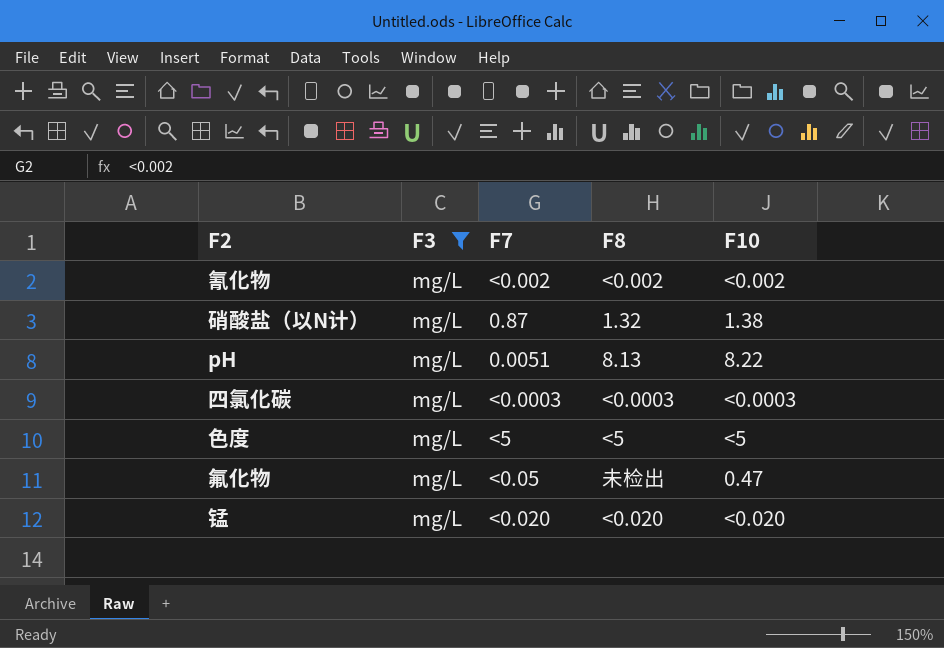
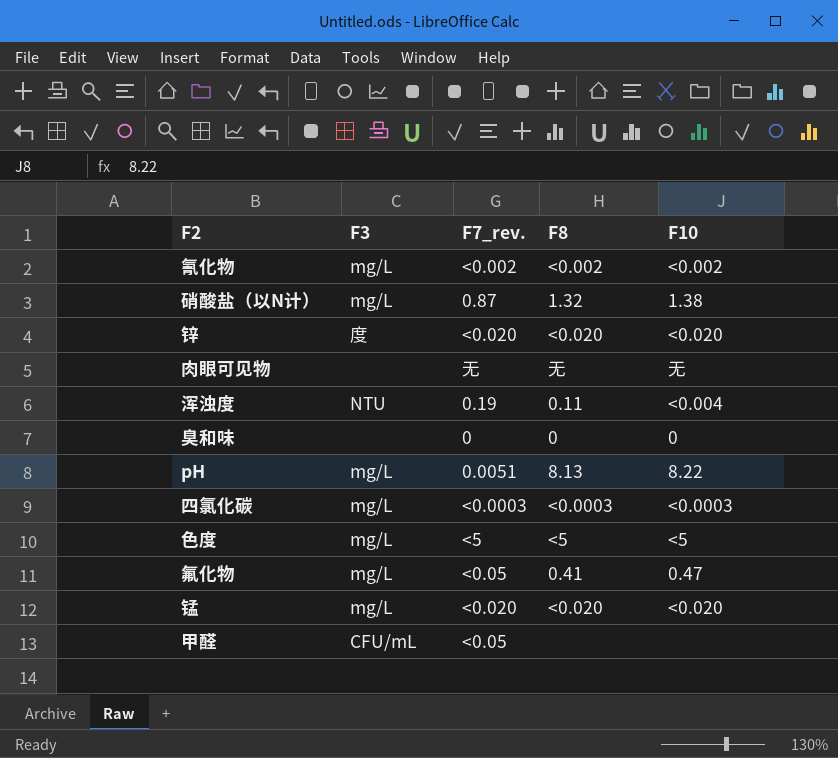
filter: F3 = mg/L -> none
column name: F7 -> F7_rev.
氟化物 | F8: 未检出 -> 0.41

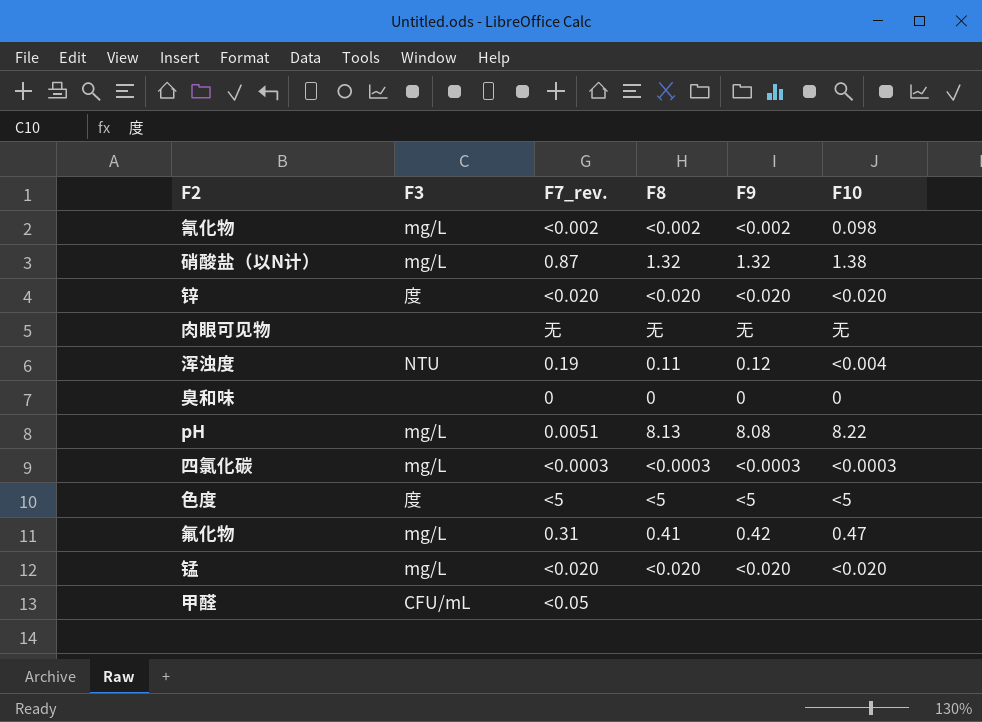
column F9 | position: none -> 5
氰化物 | F10: <0.002 -> 0.098
色度 | F3: mg/L -> 度
氟化物 | F7_rev.: <0.05 -> 0.31

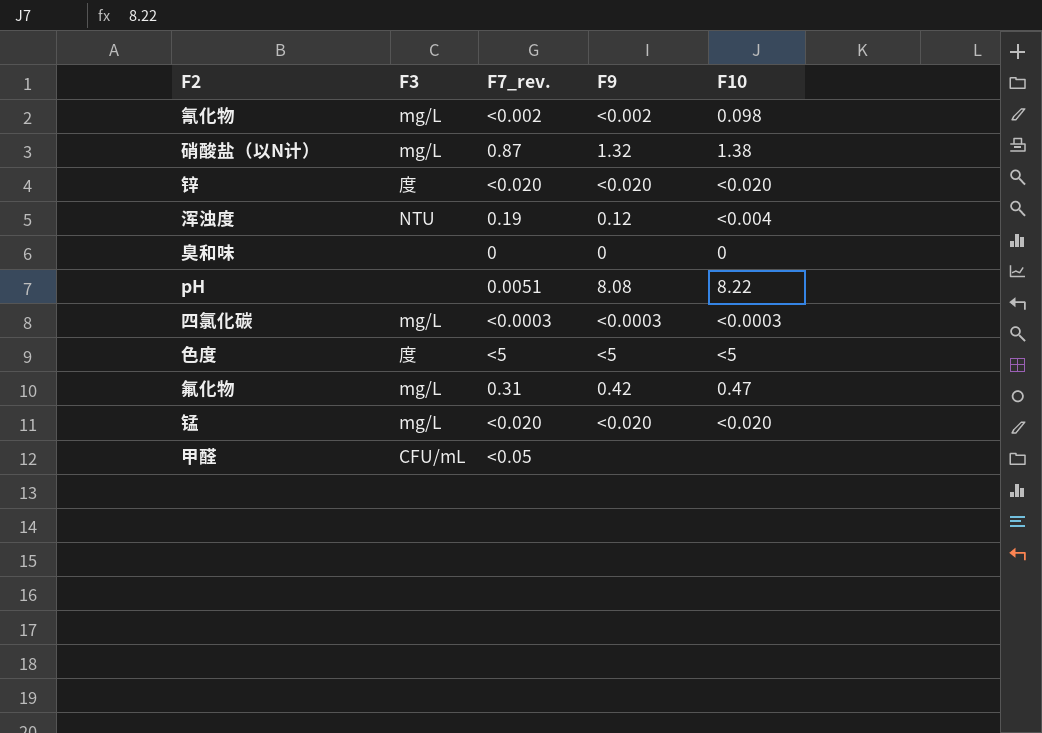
column F8 | position: 4 -> none
row 肉眼可见物: none | 无 | 无 | 无 | 无 -> none
pH | F3: mg/L -> none

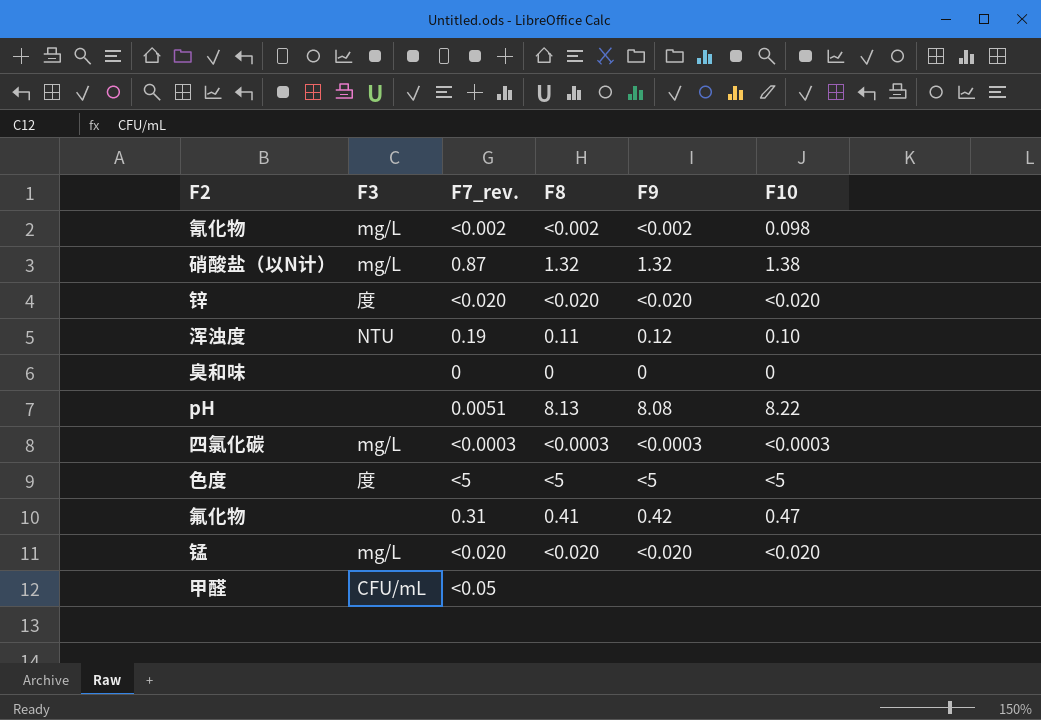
column F8 | position: none -> 4
浑浊度 | F10: <0.004 -> 0.10
氟化物 | F3: mg/L -> none

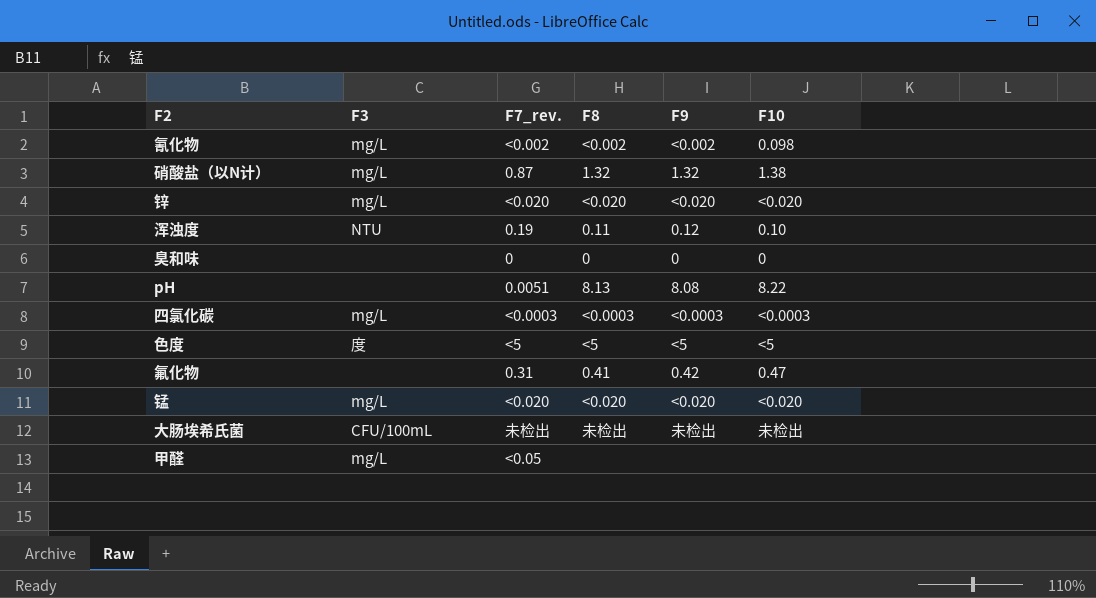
锌 | F3: 度 -> mg/L
row 大肠埃希氏菌: none -> CFU/100mL | 未检出 | 未检出 | 未检出 | 未检出
甲醛 | F3: CFU/mL -> mg/L

